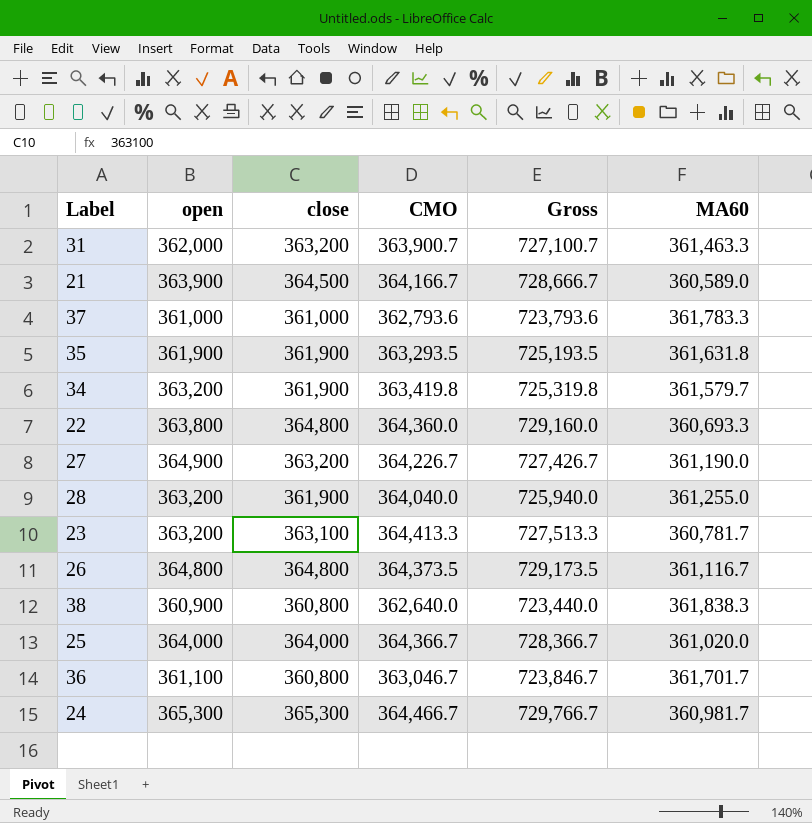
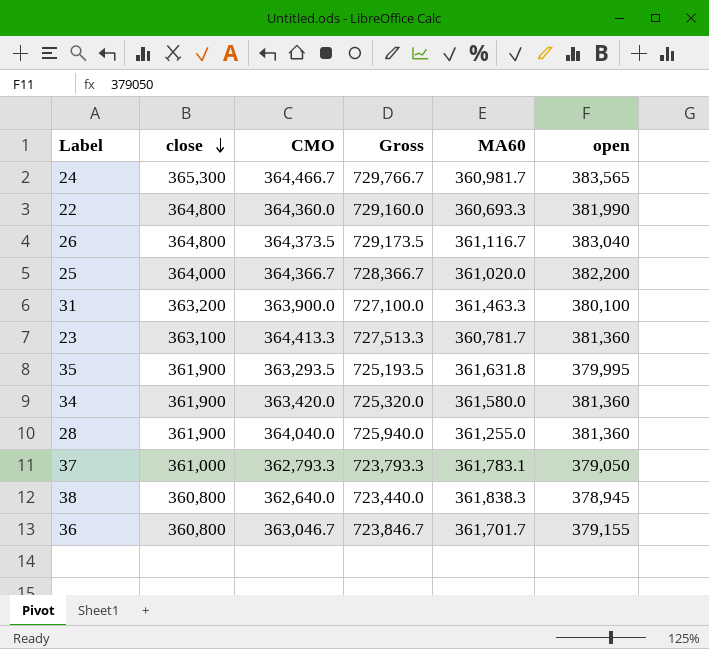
row order: none -> close descending
column open | position: 2 -> 6
row 21: 363,900 | 364,500 | 364,166.7 | 728,666.7 | 360,589.0 -> none
row 27: 364,900 | 363,200 | 364,226.7 | 727,426.7 | 361,190.0 -> none
24 | open: 365,300 -> 383,565
22 | open: 363,800 -> 381,990
26 | open: 364,800 -> 383,040
25 | open: 364,000 -> 382,200
31 | CMO: 363,900.7 -> 363,900.0
31 | Gross: 727,100.7 -> 727,100.0
31 | open: 362,000 -> 380,100
23 | open: 363,200 -> 381,360
35 | open: 361,900 -> 379,995
34 | CMO: 363,419.8 -> 363,420.0
34 | Gross: 725,319.8 -> 725,320.0
34 | MA60: 361,579.7 -> 361,580.0
34 | open: 363,200 -> 381,360
28 | open: 363,200 -> 381,360
37 | CMO: 362,793.6 -> 362,793.3
37 | Gross: 723,793.6 -> 723,793.3
37 | MA60: 361,783.3 -> 361,783.1
37 | open: 361,000 -> 379,050
38 | open: 360,900 -> 378,945
36 | open: 361,100 -> 379,155

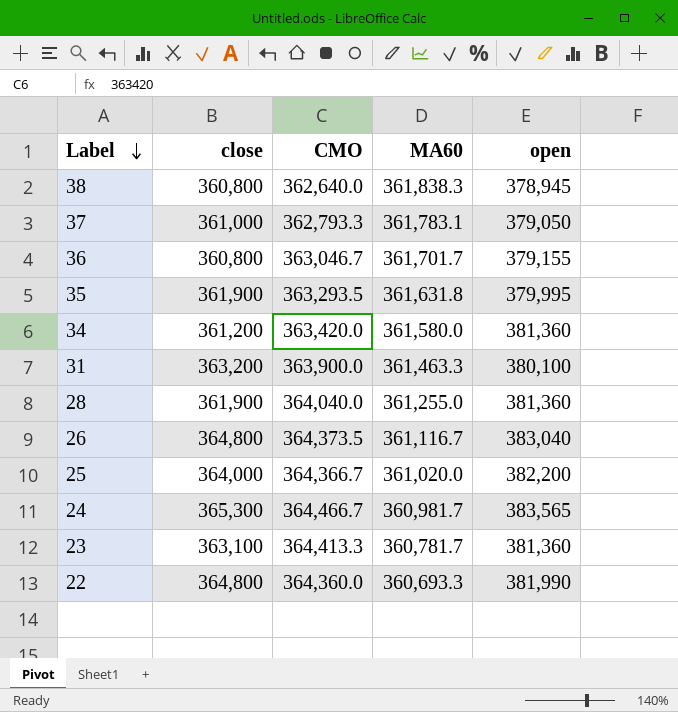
row order: close descending -> Label descending
column Gross | formula: [close] + [CMO] -> none
34 | close: 361,900 -> 361,200

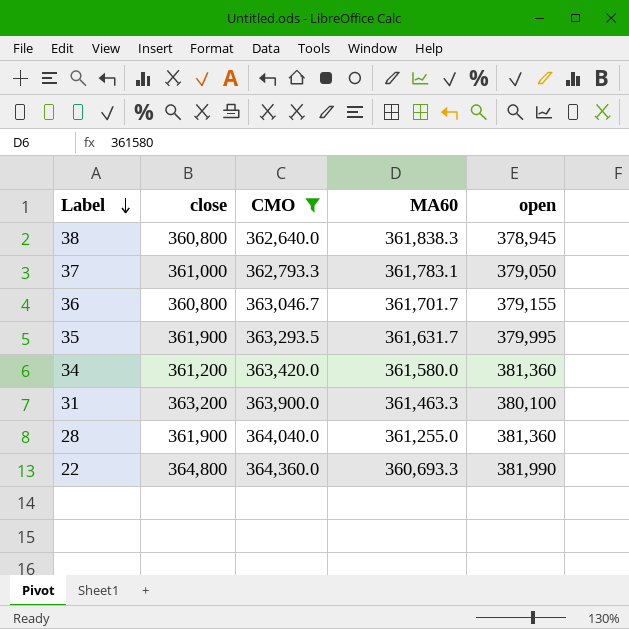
filter: none -> CMO <= 364,360.0
35 | MA60: 361,631.8 -> 361,631.7

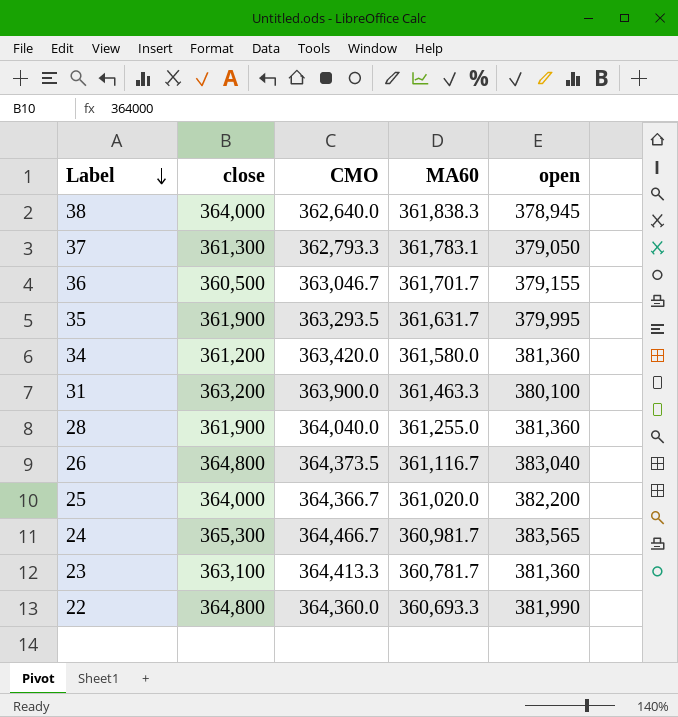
filter: CMO <= 364,360.0 -> none
38 | close: 360,800 -> 364,000
37 | close: 361,000 -> 361,300
36 | close: 360,800 -> 360,500

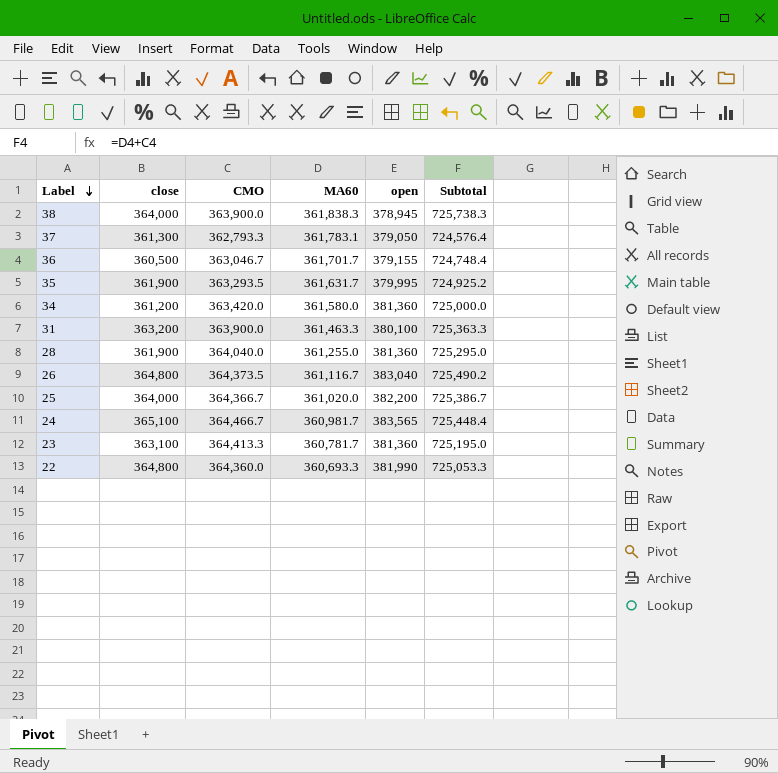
column Subtotal | formula: none -> [CMO] + [MA60]
38 | CMO: 362,640.0 -> 363,900.0
24 | close: 365,300 -> 365,100

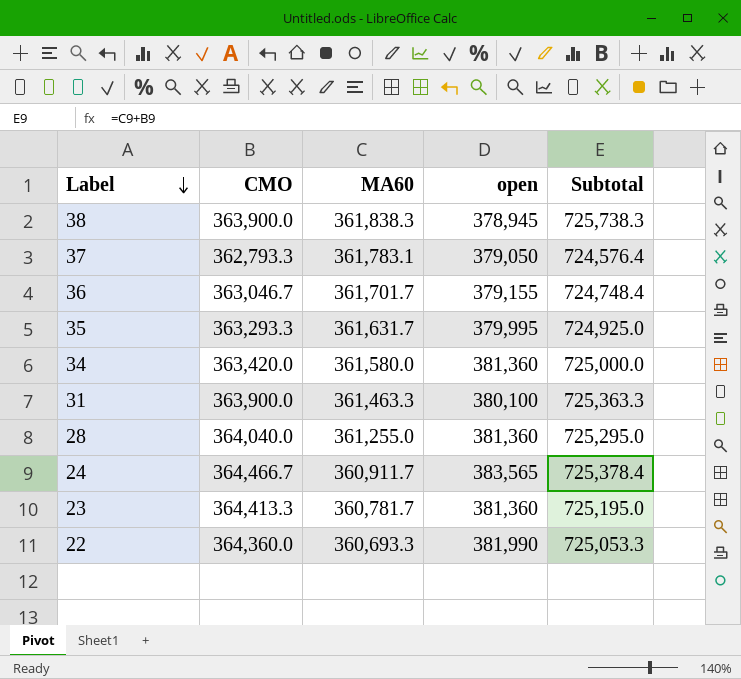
column close | position: 2 -> none
row 26: 364,800 | 364,373.5 | 361,116.7 | 383,040 | 725,490.2 -> none
row 25: 364,000 | 364,366.7 | 361,020.0 | 382,200 | 725,386.7 -> none
35 | CMO: 363,293.5 -> 363,293.3
35 | Subtotal: 724,925.2 -> 724,925.0
24 | MA60: 360,981.7 -> 360,911.7
24 | Subtotal: 725,448.4 -> 725,378.4

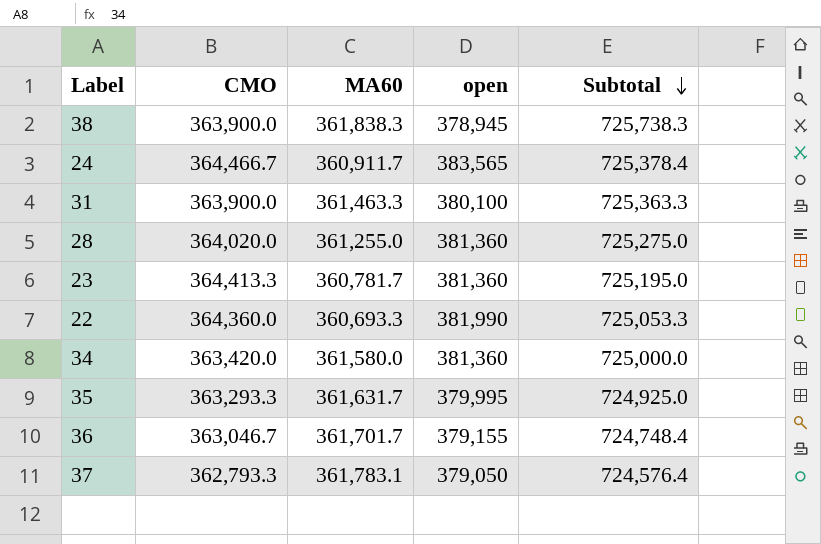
row order: Label descending -> Subtotal descending
28 | CMO: 364,040.0 -> 364,020.0
28 | Subtotal: 725,295.0 -> 725,275.0

